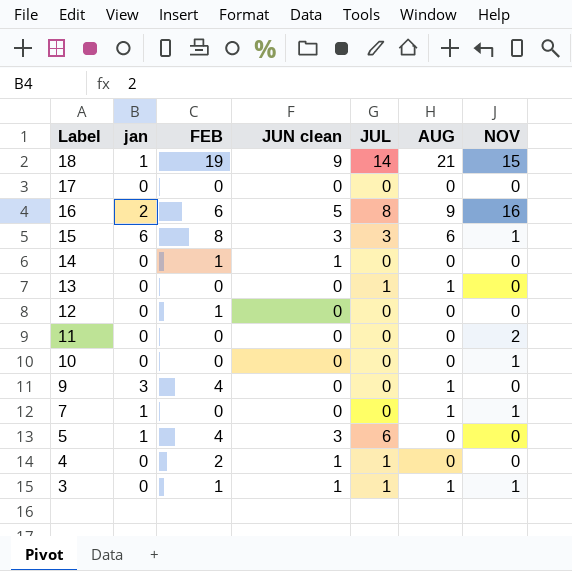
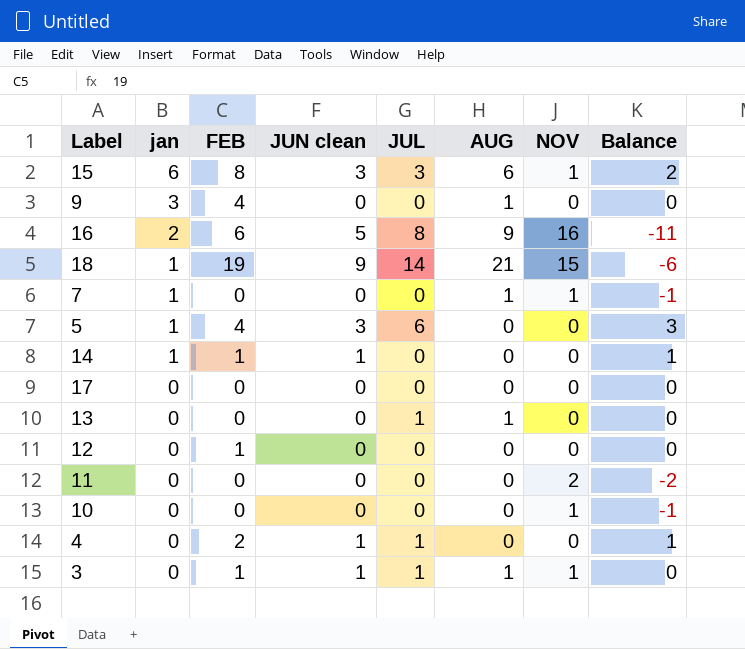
row order: Label descending -> jan descending
column Balance | formula: none -> [JUN clean] - [NOV]
14 | jan: 0 -> 1

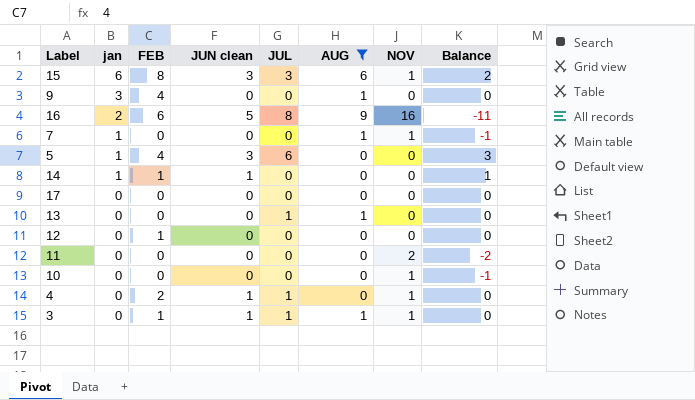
filter: none -> AUG != 21
4 | NOV: 0 -> 1
4 | Balance: 1 -> 0

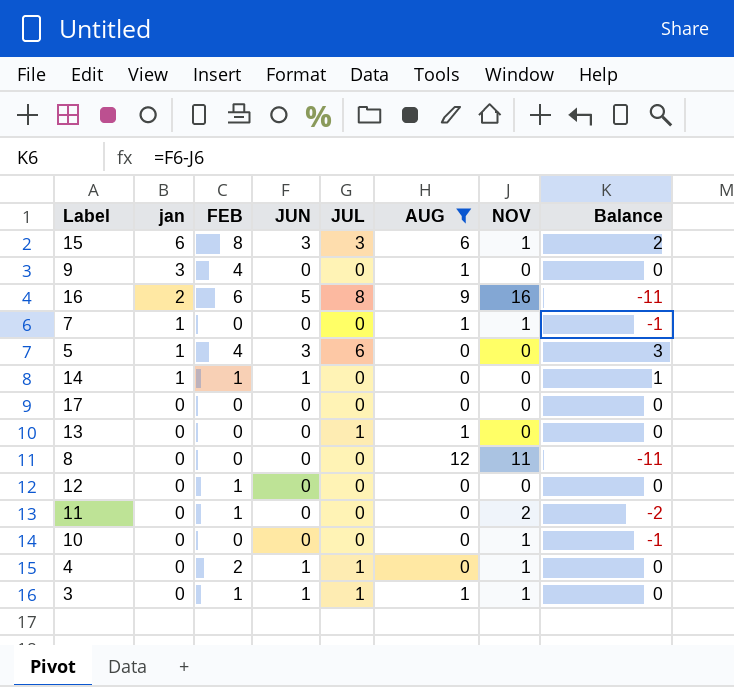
column name: JUN clean -> JUN
row 8: none -> 0 | 0 | 0 | 0 | 12 | 11 | -11
11 | FEB: 0 -> 1

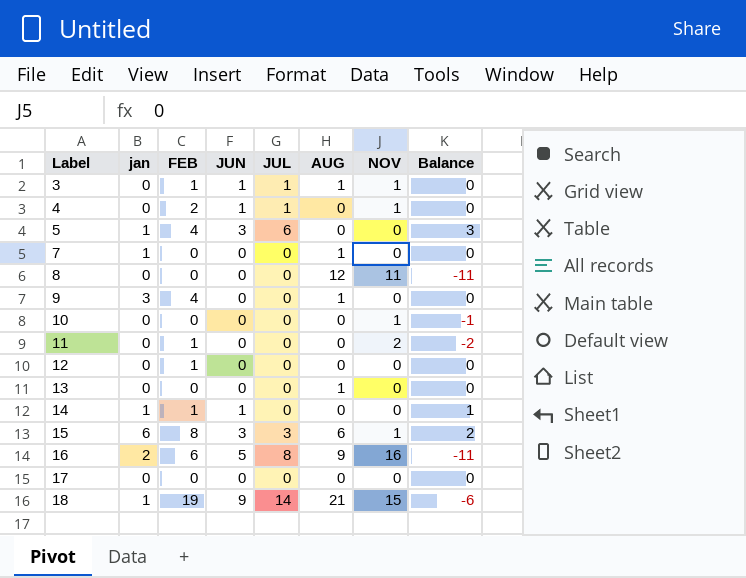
filter: AUG != 21 -> none
row order: jan descending -> Label ascending
7 | NOV: 1 -> 0
7 | Balance: -1 -> 0
13 | JUL: 1 -> 0

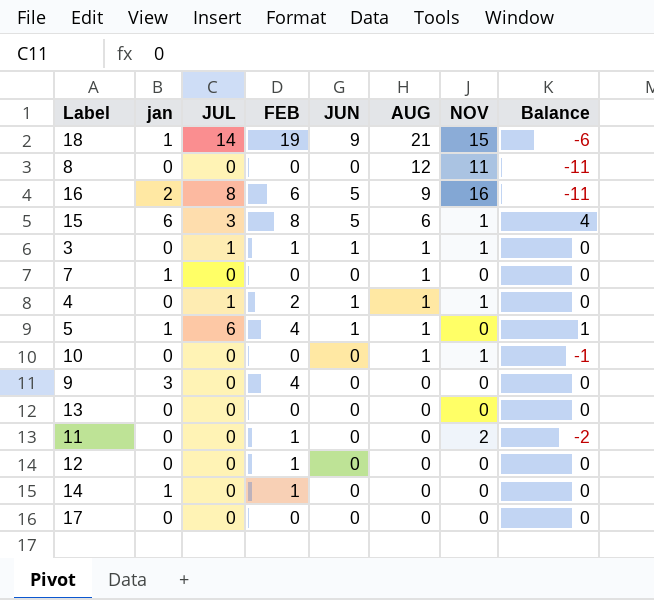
row order: Label ascending -> AUG descending
column JUL | position: 5 -> 3
15 | JUN: 3 -> 5
15 | Balance: 2 -> 4
4 | AUG: 0 -> 1
5 | JUN: 3 -> 1
5 | AUG: 0 -> 1
5 | Balance: 3 -> 1
10 | AUG: 0 -> 1
9 | AUG: 1 -> 0
13 | AUG: 1 -> 0
14 | JUN: 1 -> 0
14 | Balance: 1 -> 0

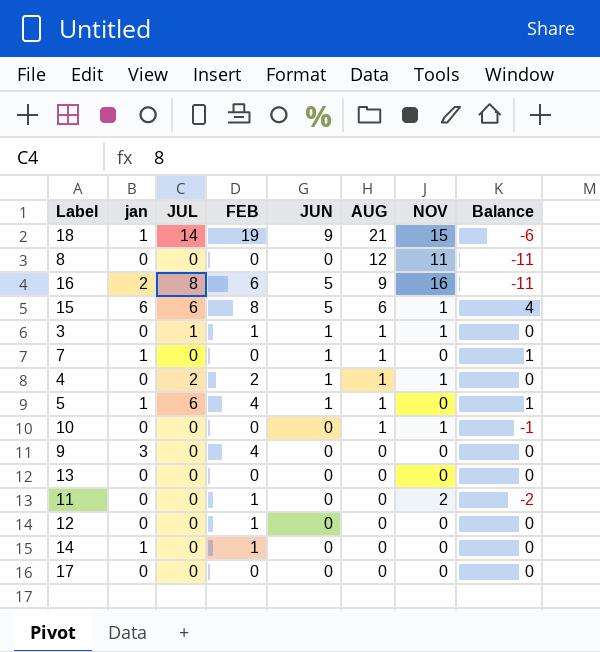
15 | JUL: 3 -> 6
7 | JUN: 0 -> 1
7 | Balance: 0 -> 1
4 | JUL: 1 -> 2

